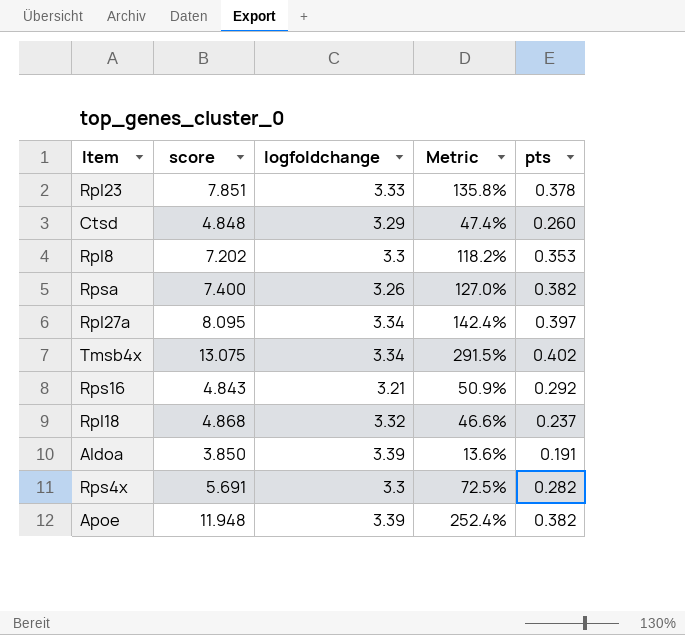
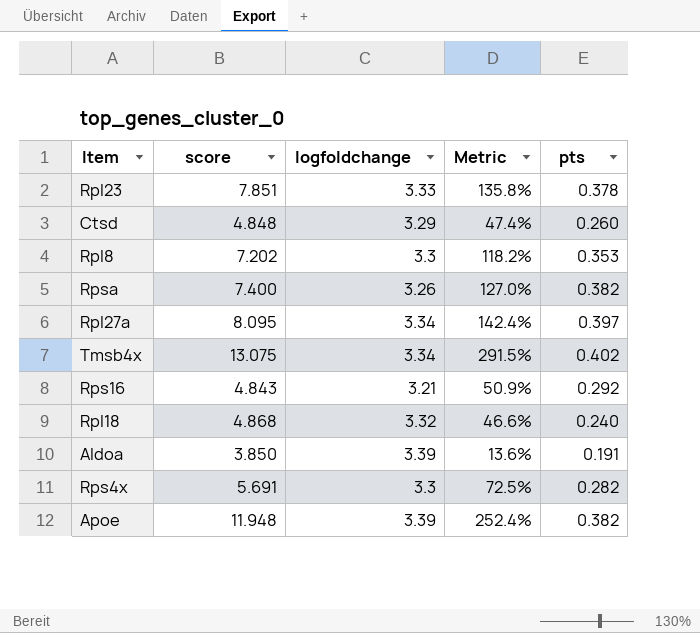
Rpl18 | pts: 0.237 -> 0.240

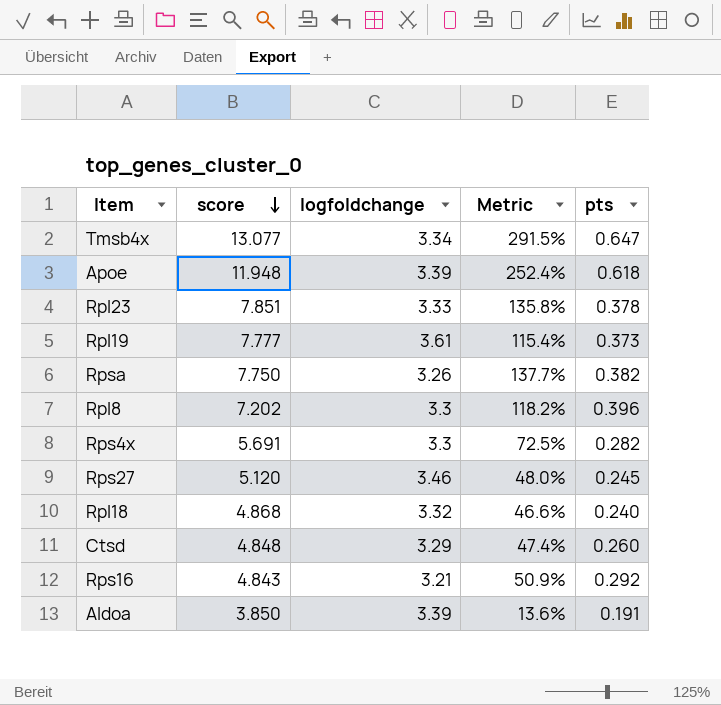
row order: none -> score descending
row Rpl27a: 8.095 | 3.34 | 142.4% | 0.397 -> none
Tmsb4x | score: 13.075 -> 13.077
Tmsb4x | pts: 0.402 -> 0.647
Apoe | pts: 0.382 -> 0.618
row Rpl19: none -> 7.777 | 3.61 | 115.4% | 0.373
Rpsa | score: 7.400 -> 7.750
Rpsa | Metric: 127.0% -> 137.7%
Rpl8 | pts: 0.353 -> 0.396
row Rps27: none -> 5.120 | 3.46 | 48.0% | 0.245

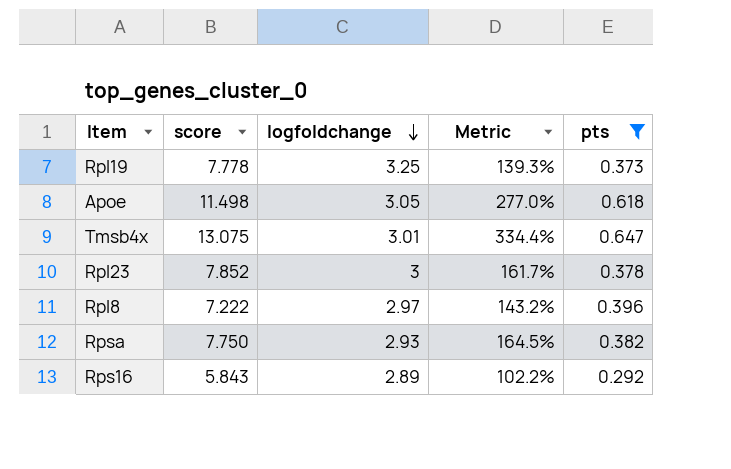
filter: none -> pts >= 0.292
row order: score descending -> logfoldchange descending
Rpl19 | score: 7.777 -> 7.778
Rpl19 | logfoldchange: 3.61 -> 3.25
Rpl19 | Metric: 115.4% -> 139.3%
Apoe | score: 11.948 -> 11.498
Apoe | logfoldchange: 3.39 -> 3.05
Apoe | Metric: 252.4% -> 277.0%
Tmsb4x | score: 13.077 -> 13.075
Tmsb4x | logfoldchange: 3.34 -> 3.01
Tmsb4x | Metric: 291.5% -> 334.4%
Rpl23 | score: 7.851 -> 7.852
Rpl23 | logfoldchange: 3.33 -> 3
Rpl23 | Metric: 135.8% -> 161.7%
Rpl8 | score: 7.202 -> 7.222
Rpl8 | logfoldchange: 3.3 -> 2.97
Rpl8 | Metric: 118.2% -> 143.2%
Rpsa | logfoldchange: 3.26 -> 2.93
Rpsa | Metric: 137.7% -> 164.5%
Rps16 | score: 4.843 -> 5.843
Rps16 | logfoldchange: 3.21 -> 2.89
Rps16 | Metric: 50.9% -> 102.2%

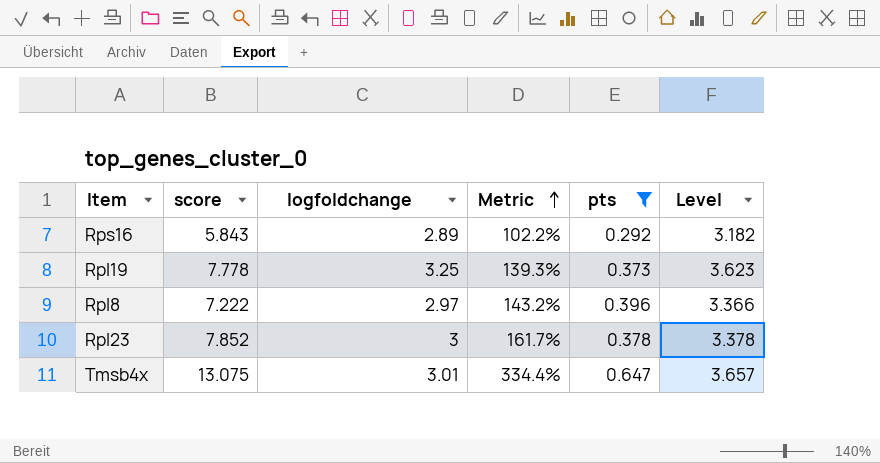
row order: logfoldchange descending -> Metric ascending
column Level | formula: none -> [logfoldchange] + [pts]
row Apoe: 11.498 | 3.05 | 277.0% | 0.618 -> none
row Rpsa: 7.750 | 2.93 | 164.5% | 0.382 -> none

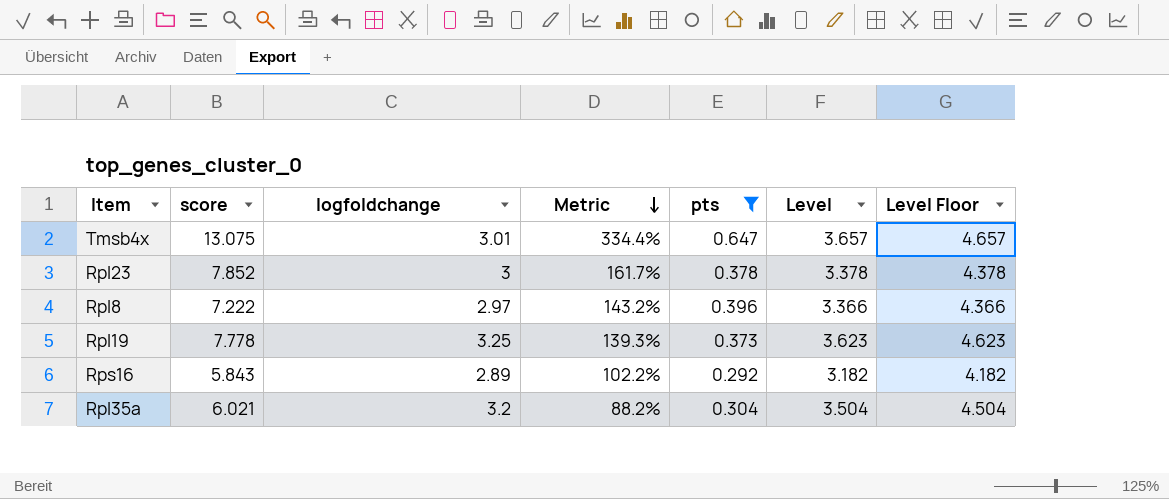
row order: Metric ascending -> Metric descending
column Level Floor | formula: none -> [Level] + 1
row Rpl35a: none -> 6.021 | 3.2 | 88.2% | 0.304 | 3.504 | 4.504

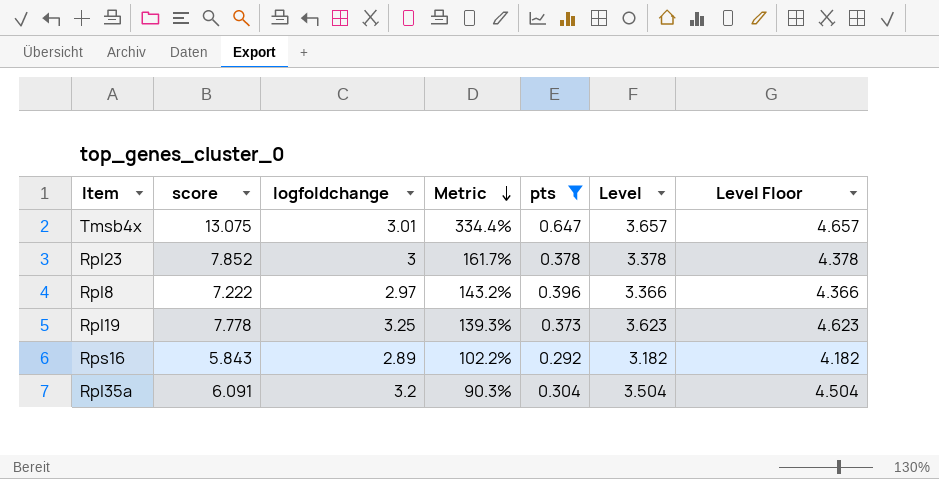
Rpl35a | score: 6.021 -> 6.091
Rpl35a | Metric: 88.2% -> 90.3%

